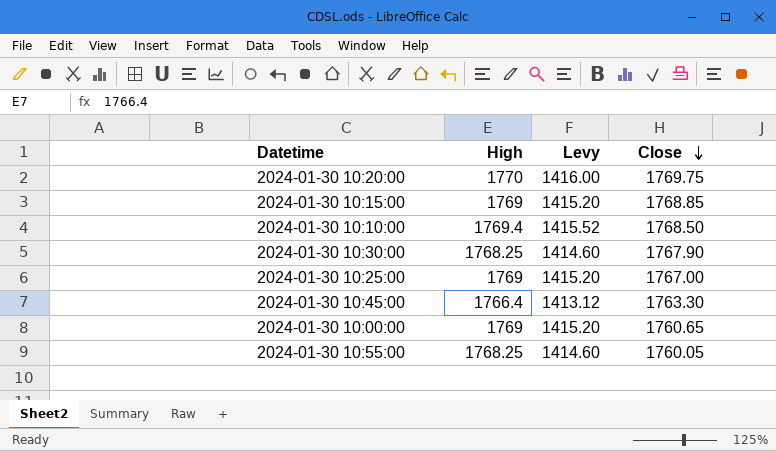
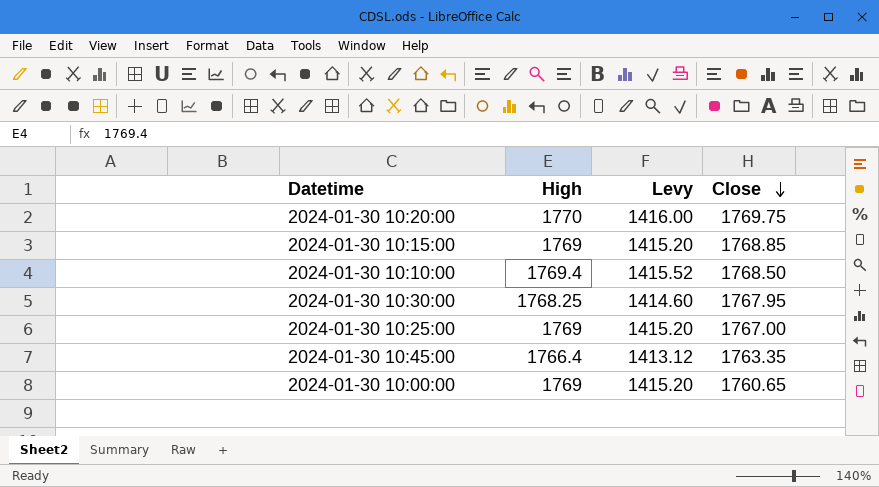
row 2024-01-30 10:55:00: 1768.25 | 1414.60 | 1760.05 -> none
2024-01-30 10:30:00 | Close: 1767.90 -> 1767.95
2024-01-30 10:45:00 | Close: 1763.30 -> 1763.35

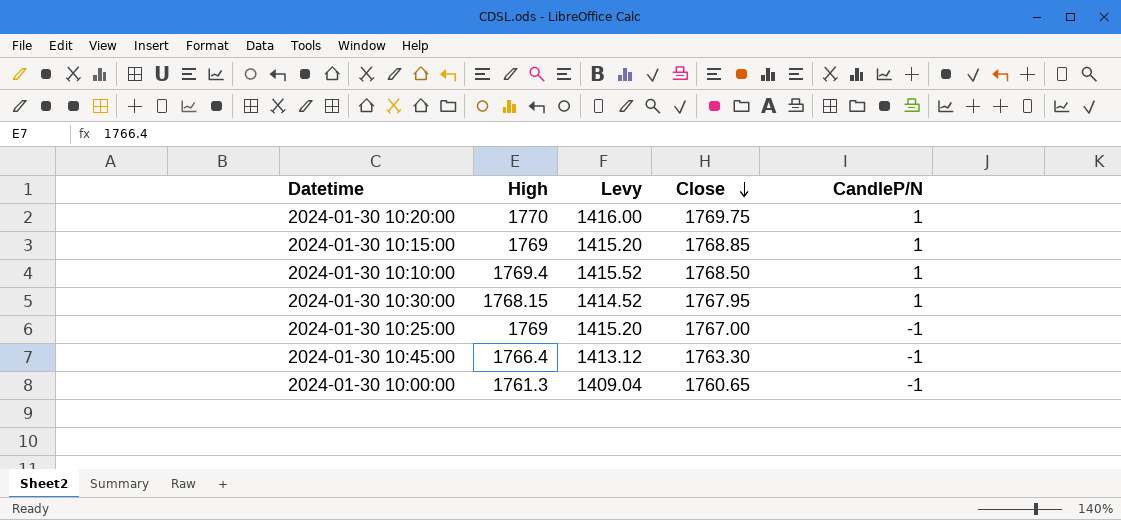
column CandleP/N | position: none -> 5
2024-01-30 10:30:00 | High: 1768.25 -> 1768.15
2024-01-30 10:30:00 | Levy: 1414.60 -> 1414.52
2024-01-30 10:45:00 | Close: 1763.35 -> 1763.30
2024-01-30 10:00:00 | High: 1769 -> 1761.3
2024-01-30 10:00:00 | Levy: 1415.20 -> 1409.04

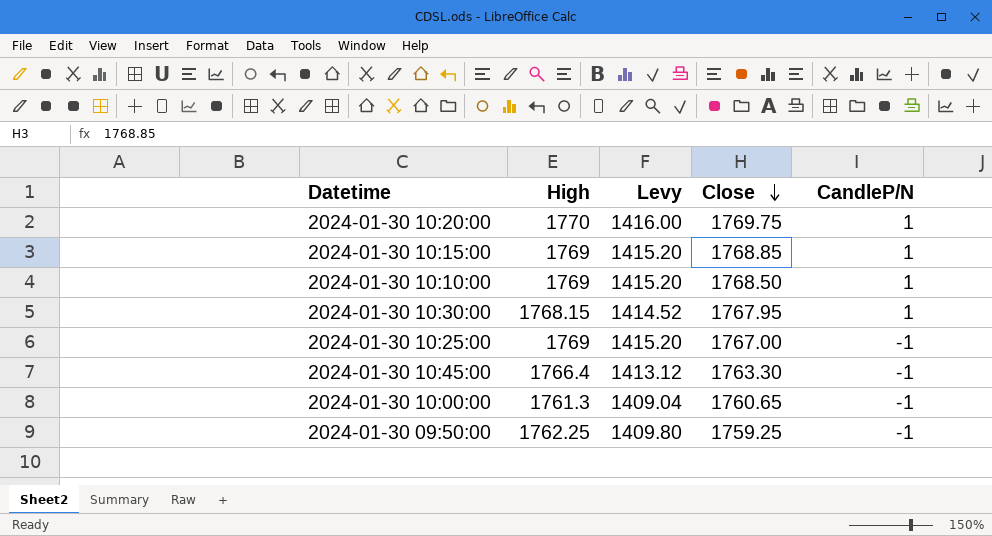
2024-01-30 10:10:00 | High: 1769.4 -> 1769
2024-01-30 10:10:00 | Levy: 1415.52 -> 1415.20
row 2024-01-30 09:50:00: none -> 1762.25 | 1409.80 | 1759.25 | -1

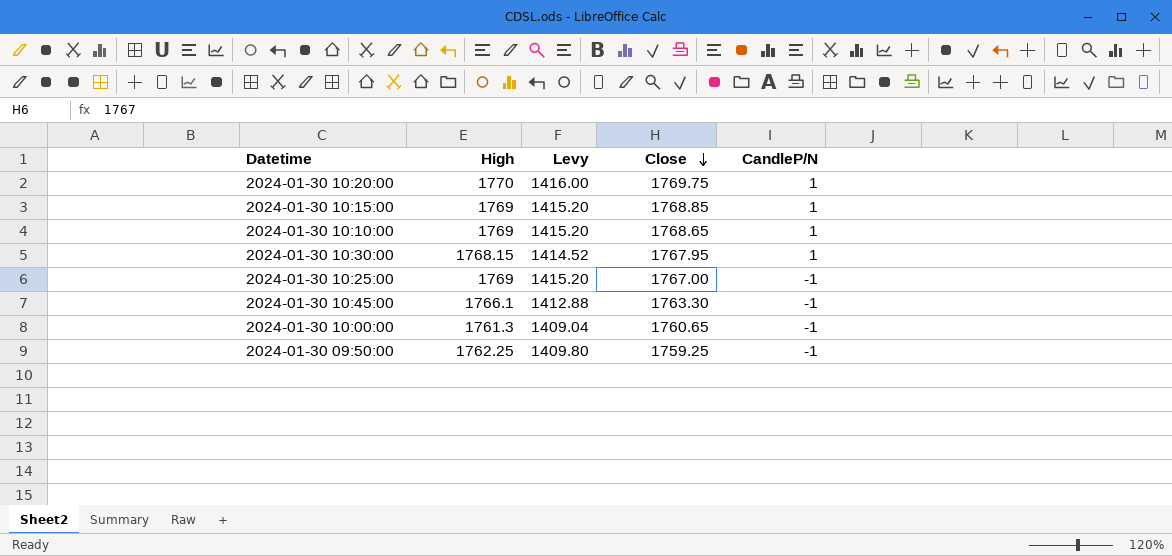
2024-01-30 10:10:00 | Close: 1768.50 -> 1768.65
2024-01-30 10:45:00 | High: 1766.4 -> 1766.1
2024-01-30 10:45:00 | Levy: 1413.12 -> 1412.88

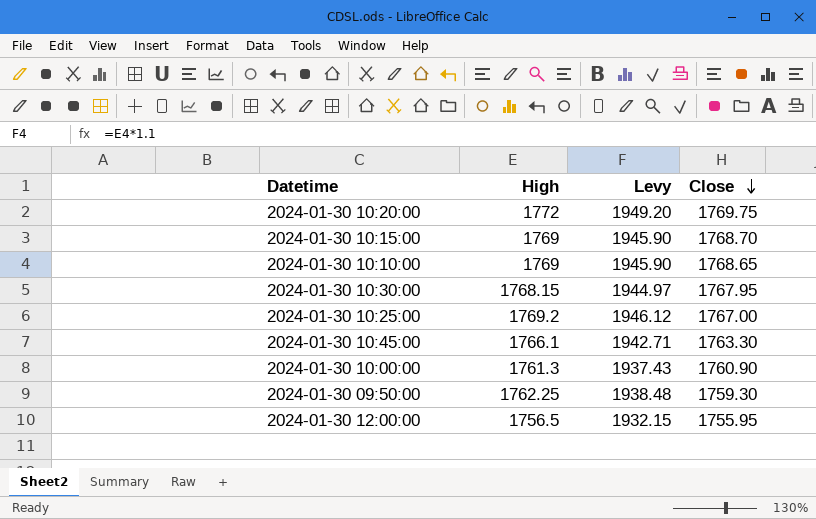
column CandleP/N | position: 5 -> none
column Levy | formula: [High] * 0.8 -> [High] * 1.1
2024-01-30 10:20:00 | High: 1770 -> 1772
2024-01-30 10:15:00 | Close: 1768.85 -> 1768.70
2024-01-30 10:25:00 | High: 1769 -> 1769.2
2024-01-30 10:00:00 | Close: 1760.65 -> 1760.90
2024-01-30 09:50:00 | Close: 1759.25 -> 1759.30
row 2024-01-30 12:00:00: none -> 1756.5 | 1932.15 | 1755.95

